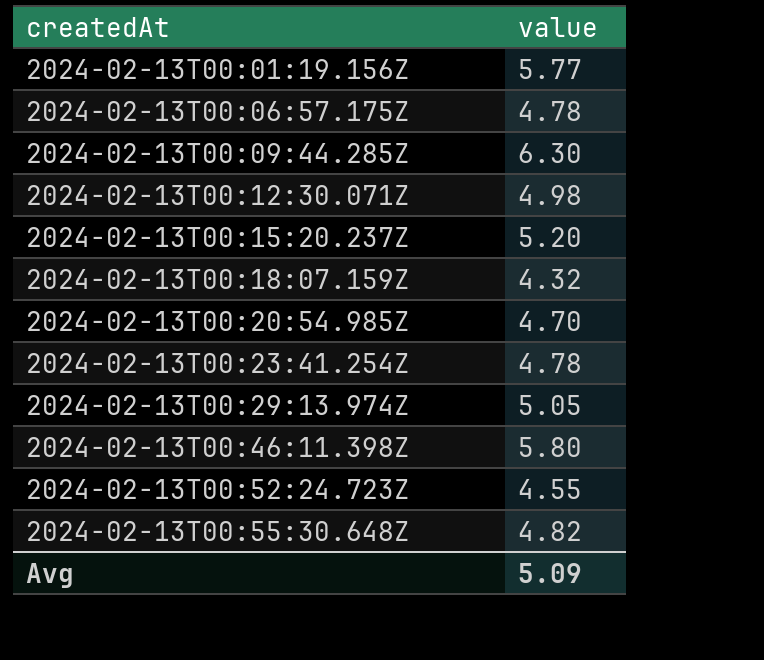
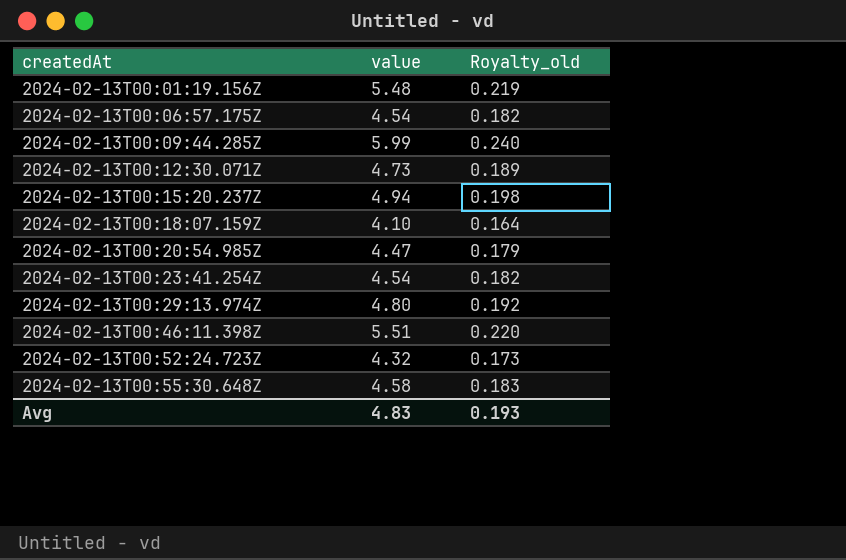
column Royalty_old | formula: none -> [value] * 0.04
2024-02-13T00:01:19.156Z | value: 5.77 -> 5.48
2024-02-13T00:06:57.175Z | value: 4.78 -> 4.54
2024-02-13T00:09:44.285Z | value: 6.30 -> 5.99
2024-02-13T00:12:30.071Z | value: 4.98 -> 4.73
2024-02-13T00:15:20.237Z | value: 5.20 -> 4.94
2024-02-13T00:18:07.159Z | value: 4.32 -> 4.10
2024-02-13T00:20:54.985Z | value: 4.70 -> 4.47
2024-02-13T00:23:41.254Z | value: 4.78 -> 4.54
2024-02-13T00:29:13.974Z | value: 5.05 -> 4.80
2024-02-13T00:46:11.398Z | value: 5.80 -> 5.51
2024-02-13T00:52:24.723Z | value: 4.55 -> 4.32
2024-02-13T00:55:30.648Z | value: 4.82 -> 4.58
Avg | value: 5.09 -> 4.83

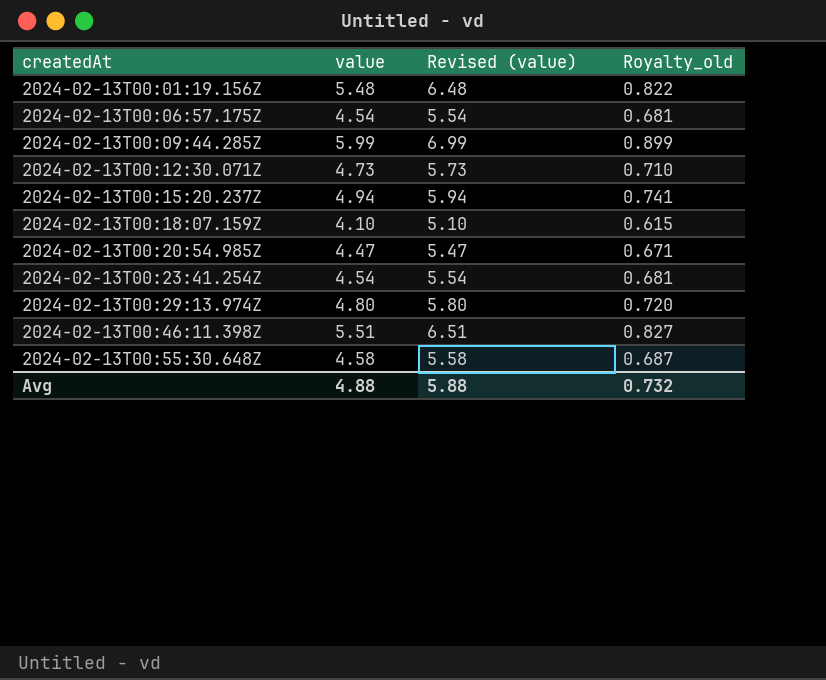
column Revised (value) | formula: none -> [value] + 1
column Royalty_old | formula: [value] * 0.04 -> [value] * 0.15
row 2024-02-13T00:52:24.723Z: 4.32 | 0.173 -> none
Avg | value: 4.83 -> 4.88
Avg | Royalty_old: 0.193 -> 0.732

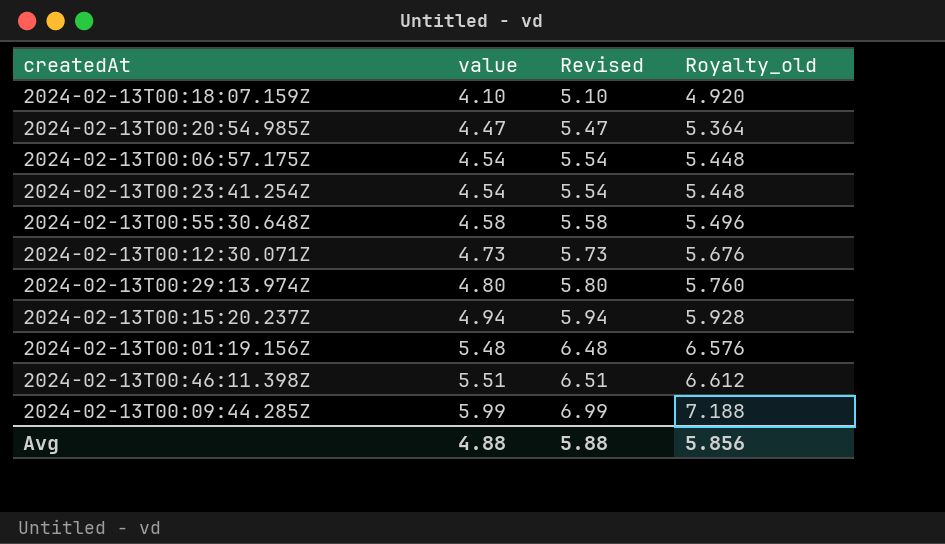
row order: createdAt ascending -> value ascending
column name: Revised (value) -> Revised
column Royalty_old | formula: [value] * 0.15 -> [value] * 1.2
Avg | Royalty_old: 0.732 -> 5.856

